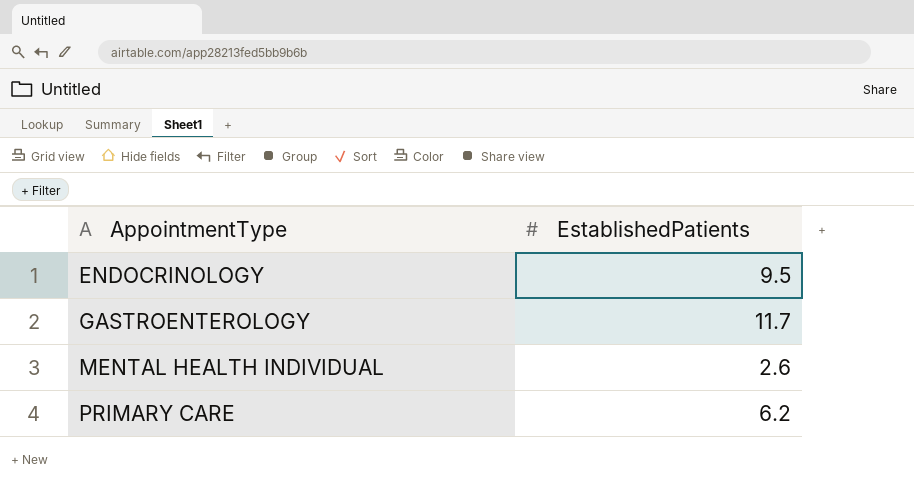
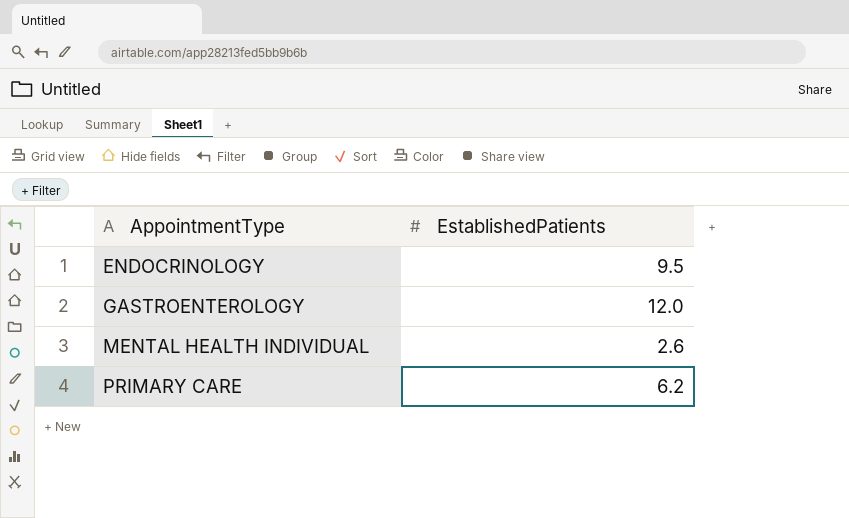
GASTROENTEROLOGY | EstablishedPatients: 11.7 -> 12.0

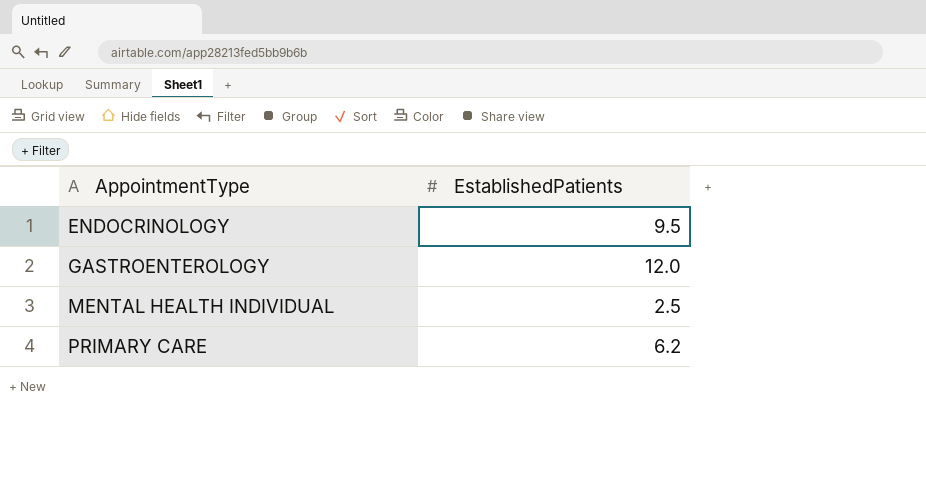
MENTAL HEALTH INDIVIDUAL | EstablishedPatients: 2.6 -> 2.5

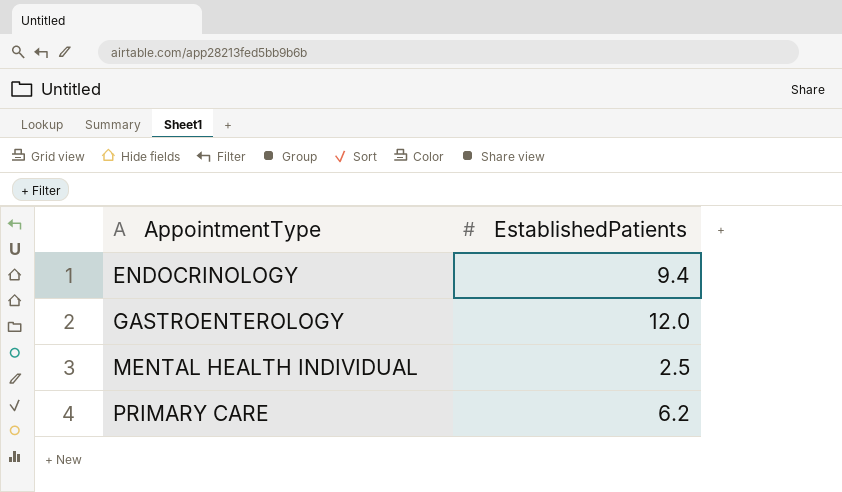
ENDOCRINOLOGY | EstablishedPatients: 9.5 -> 9.4

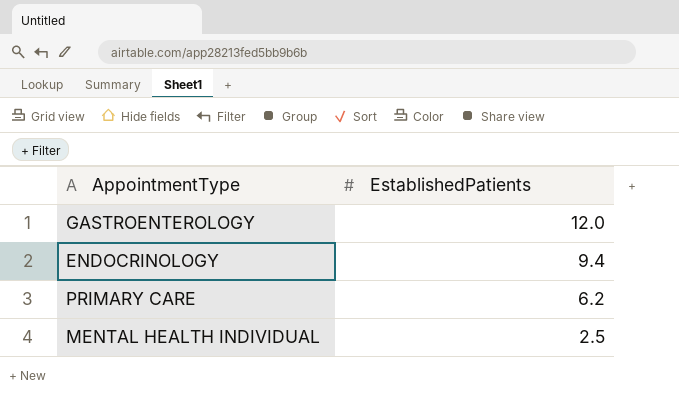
row order: AppointmentType ascending -> EstablishedPatients descending

